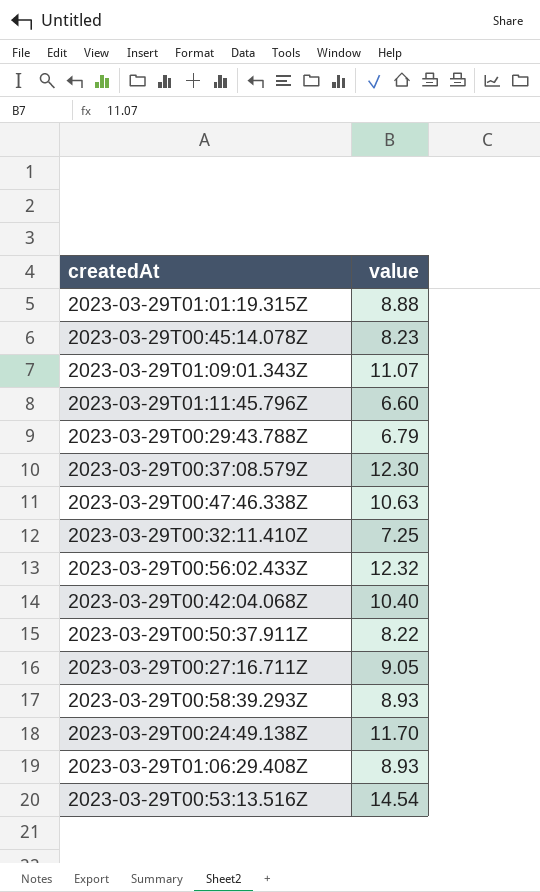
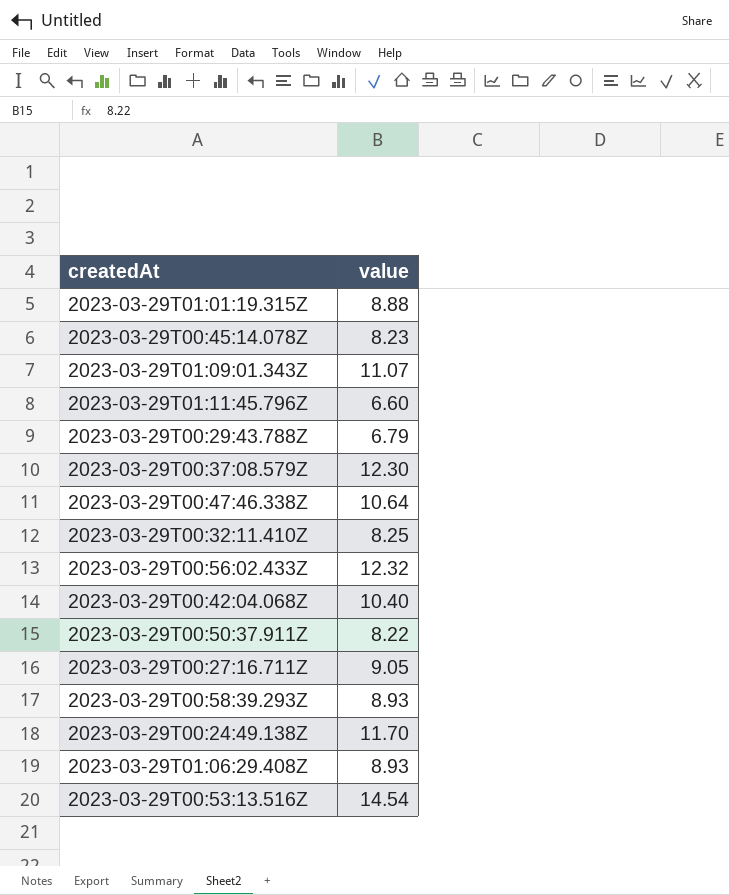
2023-03-29T00:47:46.338Z | value: 10.63 -> 10.64
2023-03-29T00:32:11.410Z | value: 7.25 -> 8.25

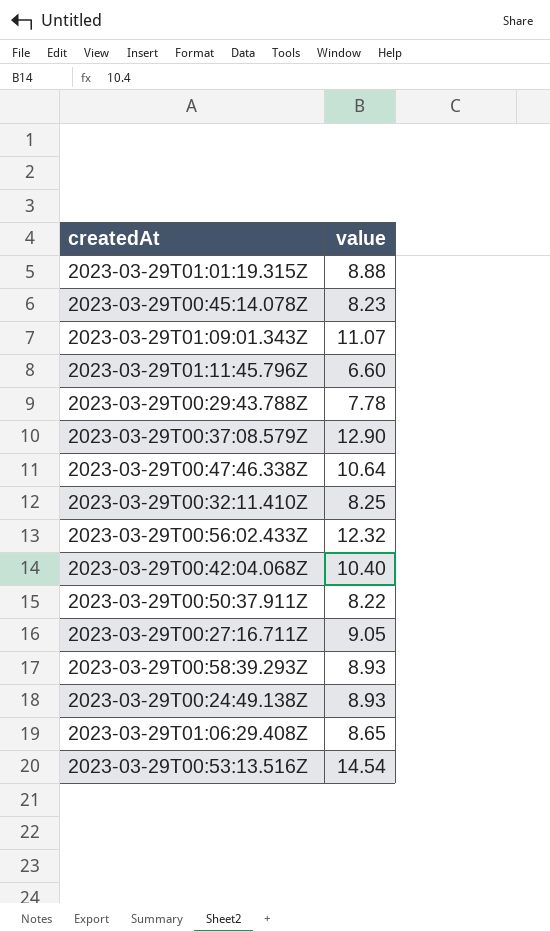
2023-03-29T00:29:43.788Z | value: 6.79 -> 7.78
2023-03-29T00:37:08.579Z | value: 12.30 -> 12.90
2023-03-29T00:24:49.138Z | value: 11.70 -> 8.93
2023-03-29T01:06:29.408Z | value: 8.93 -> 8.65

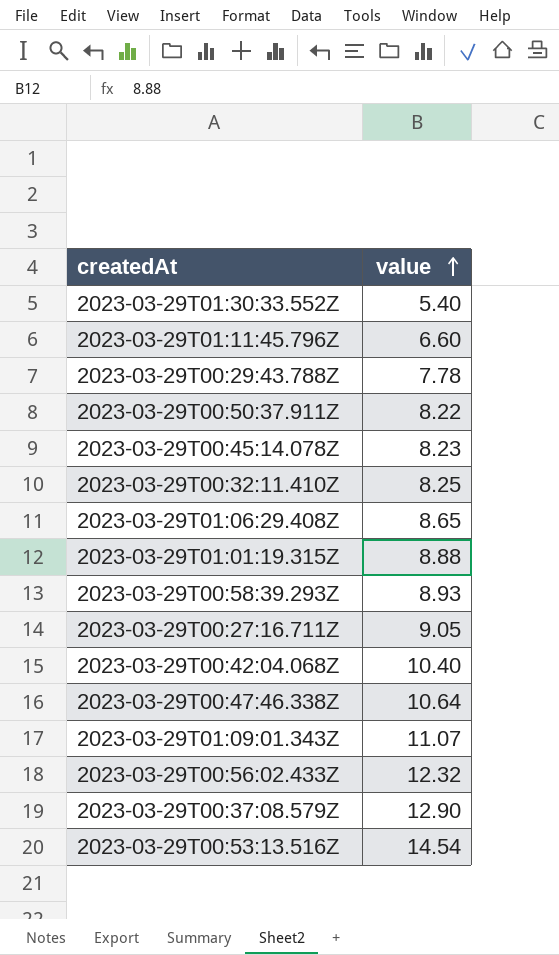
row order: none -> value ascending
row 2023-03-29T00:24:49.138Z: 8.93 -> none
row 2023-03-29T01:30:33.552Z: none -> 5.40

